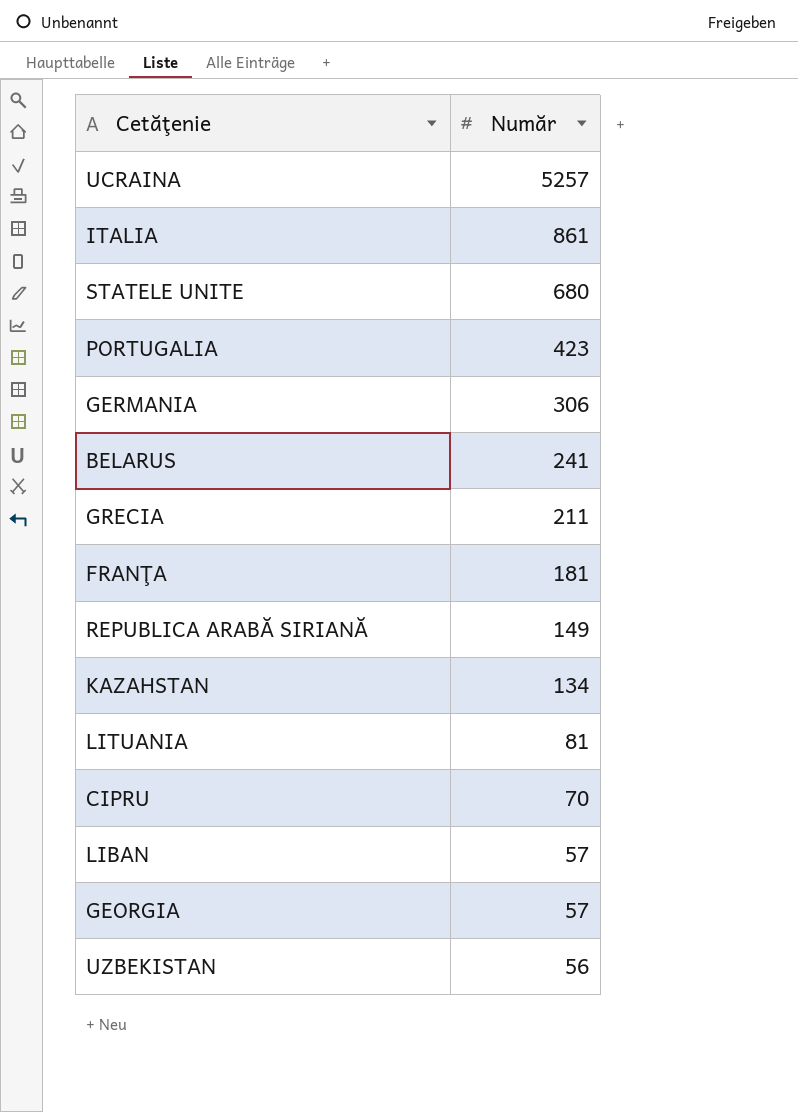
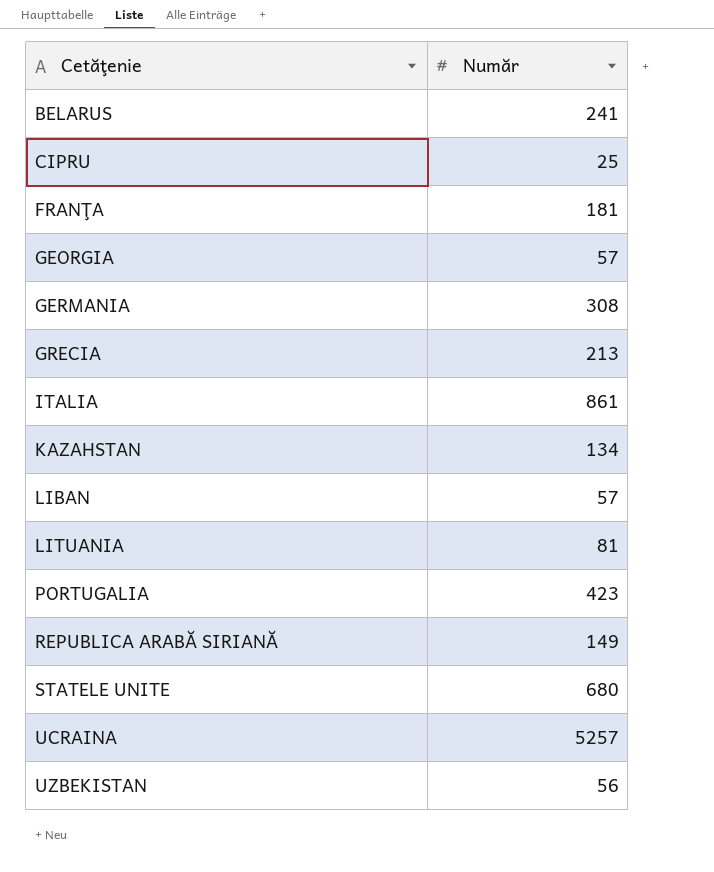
row order: Număr descending -> Cetăţenie ascending
CIPRU | Număr: 70 -> 25
GERMANIA | Număr: 306 -> 308
GRECIA | Număr: 211 -> 213

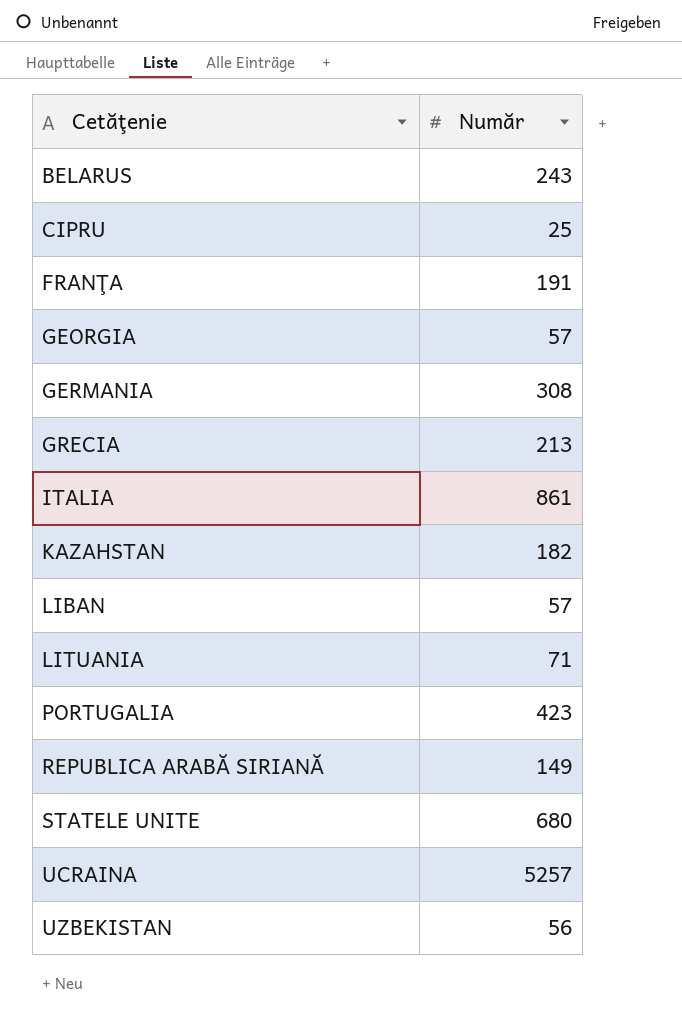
BELARUS | Număr: 241 -> 243
FRANŢA | Număr: 181 -> 191
KAZAHSTAN | Număr: 134 -> 182
LITUANIA | Număr: 81 -> 71

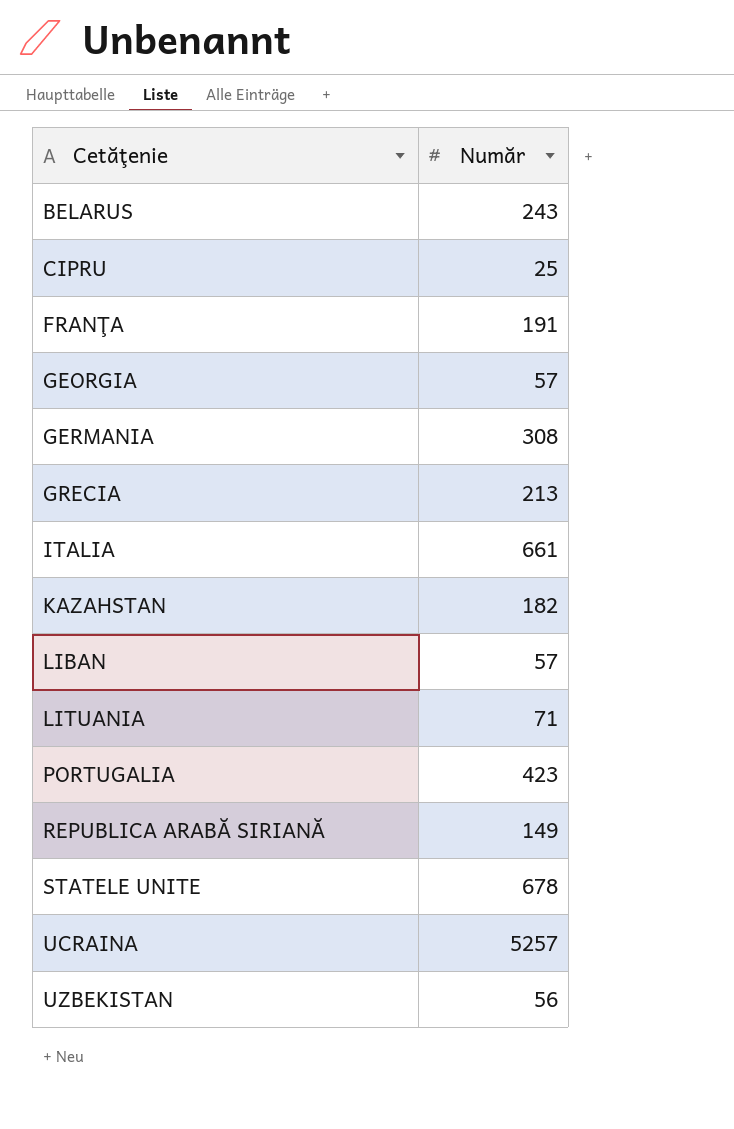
ITALIA | Număr: 861 -> 661
STATELE UNITE | Număr: 680 -> 678

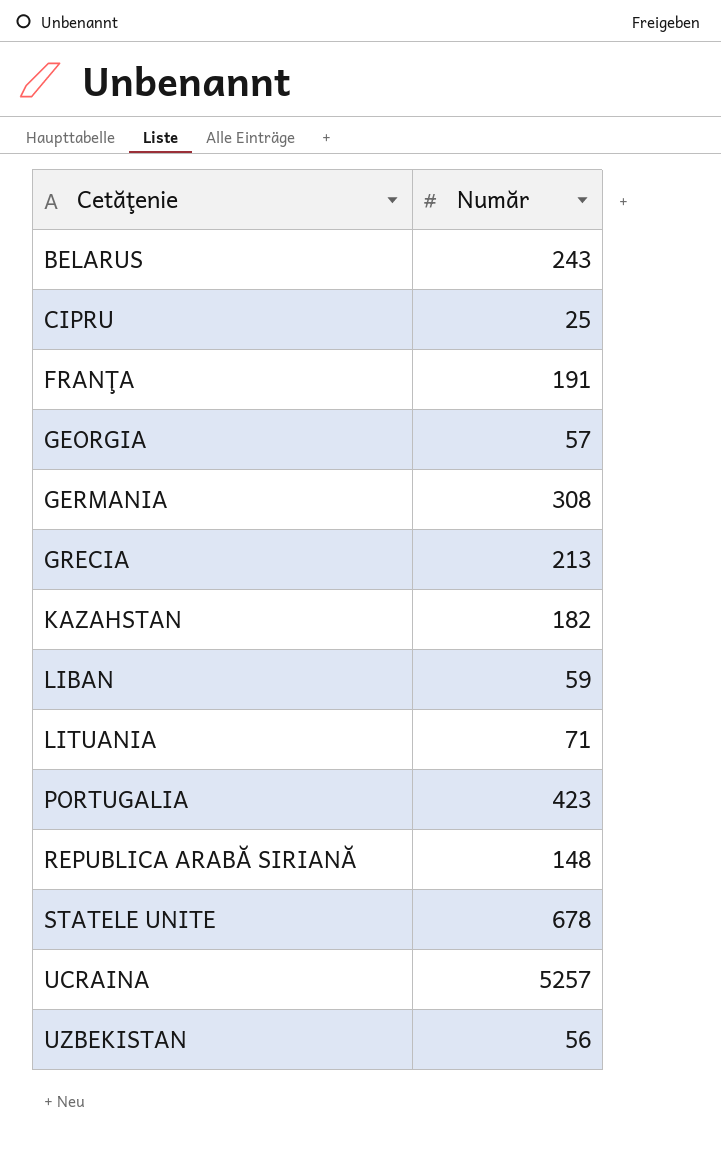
row ITALIA: 661 -> none
LIBAN | Număr: 57 -> 59
REPUBLICA ARABĂ SIRIANĂ | Număr: 149 -> 148

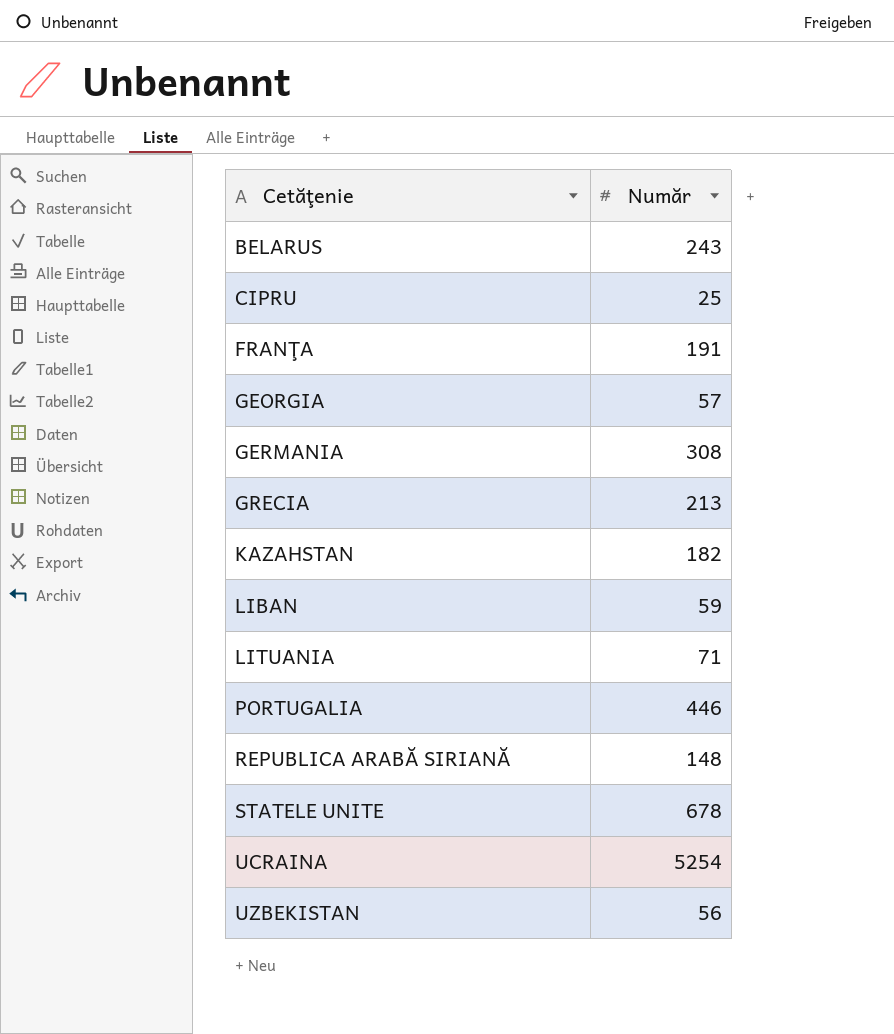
PORTUGALIA | Număr: 423 -> 446
UCRAINA | Număr: 5257 -> 5254

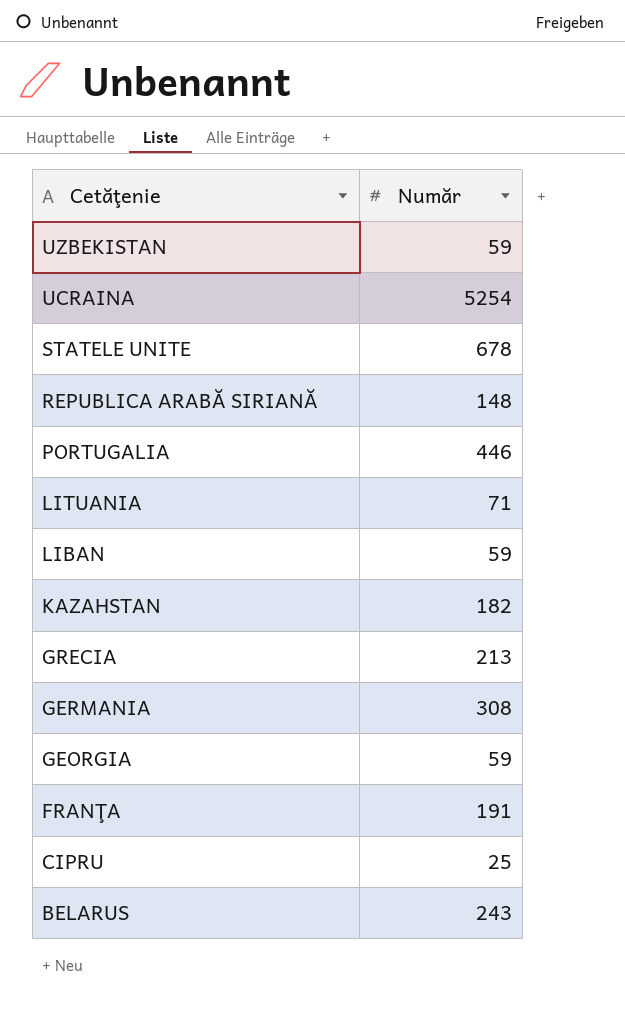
row order: Cetăţenie ascending -> Cetăţenie descending
UZBEKISTAN | Număr: 56 -> 59
GEORGIA | Număr: 57 -> 59

